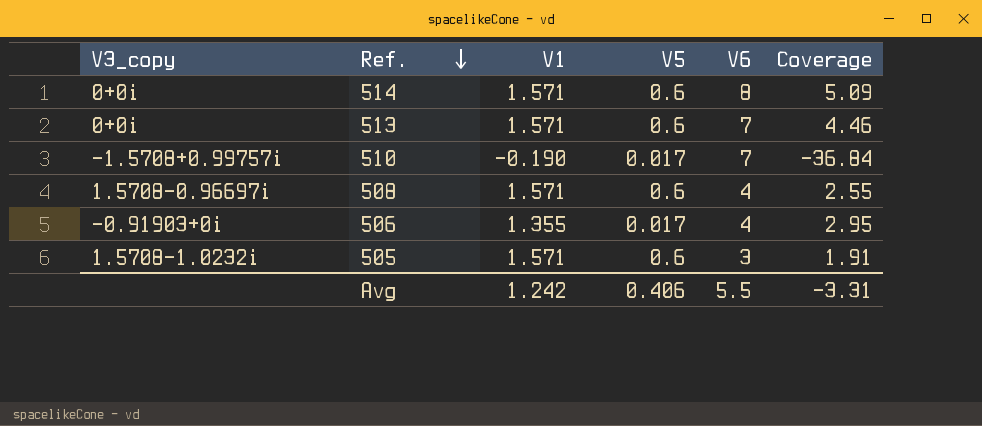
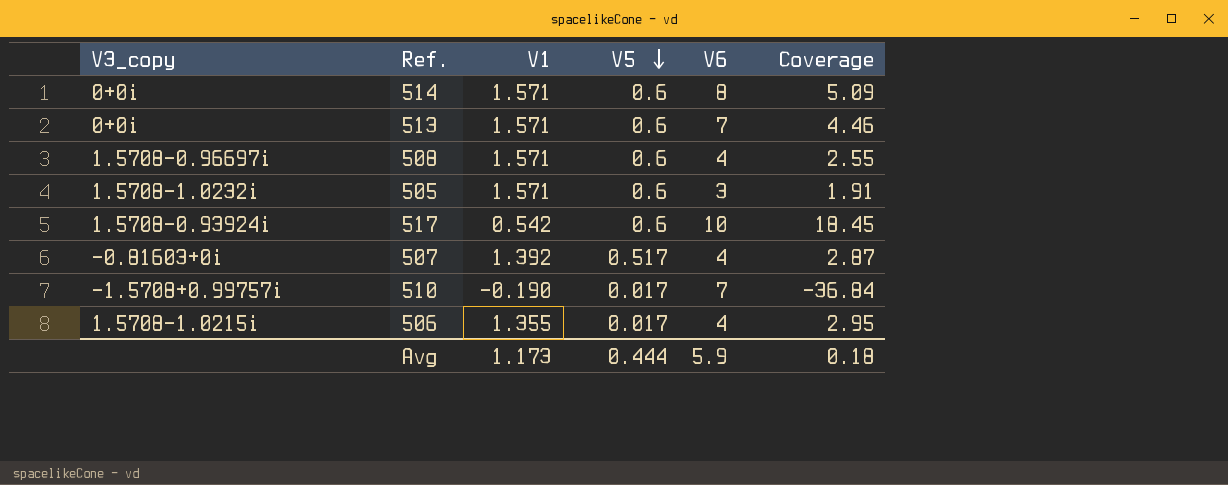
row order: Ref. descending -> V5 descending
row 517: none -> 1.5708-0.93924i | 0.542 | 0.6 | 10 | 18.45
row 507: none -> -0.81603+0i | 1.392 | 0.517 | 4 | 2.87
506 | V3_copy: -0.91903+0i -> 1.5708-1.0215i
Avg | V1: 1.242 -> 1.173
Avg | V5: 0.406 -> 0.444
Avg | V6: 5.5 -> 5.9
Avg | Coverage: -3.31 -> 0.18

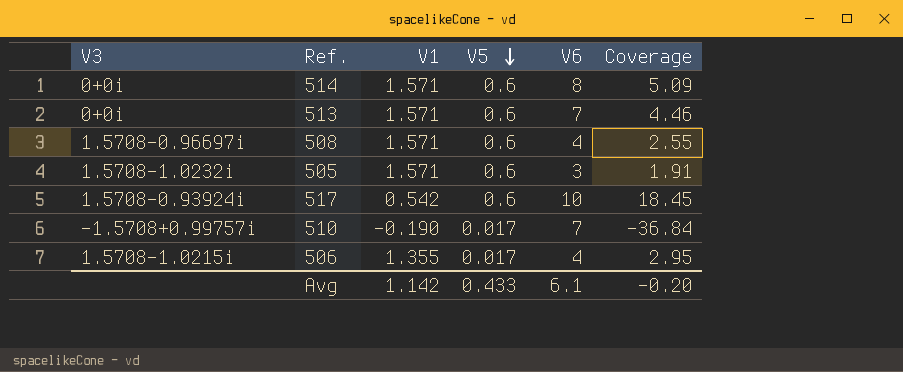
column name: V3_copy -> V3
row 507: -0.81603+0i | 1.392 | 0.517 | 4 | 2.87 -> none
Avg | V1: 1.173 -> 1.142
Avg | V5: 0.444 -> 0.433
Avg | V6: 5.9 -> 6.1
Avg | Coverage: 0.18 -> -0.20

